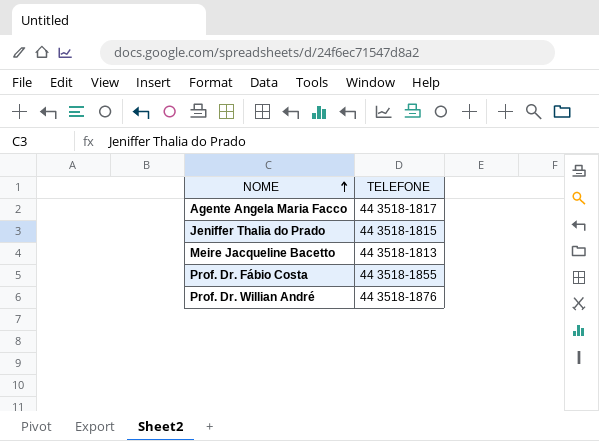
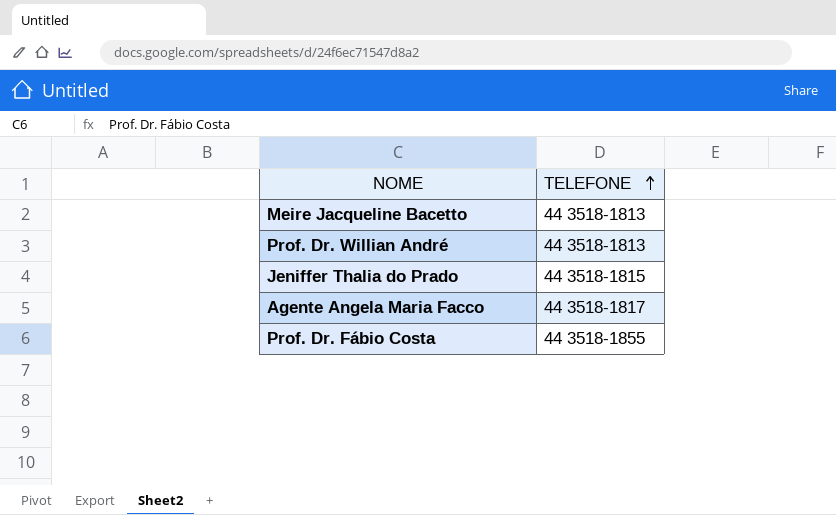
row order: NOME ascending -> TELEFONE ascending
Prof. Dr. Willian André | TELEFONE: 44 3518-1876 -> 44 3518-1813

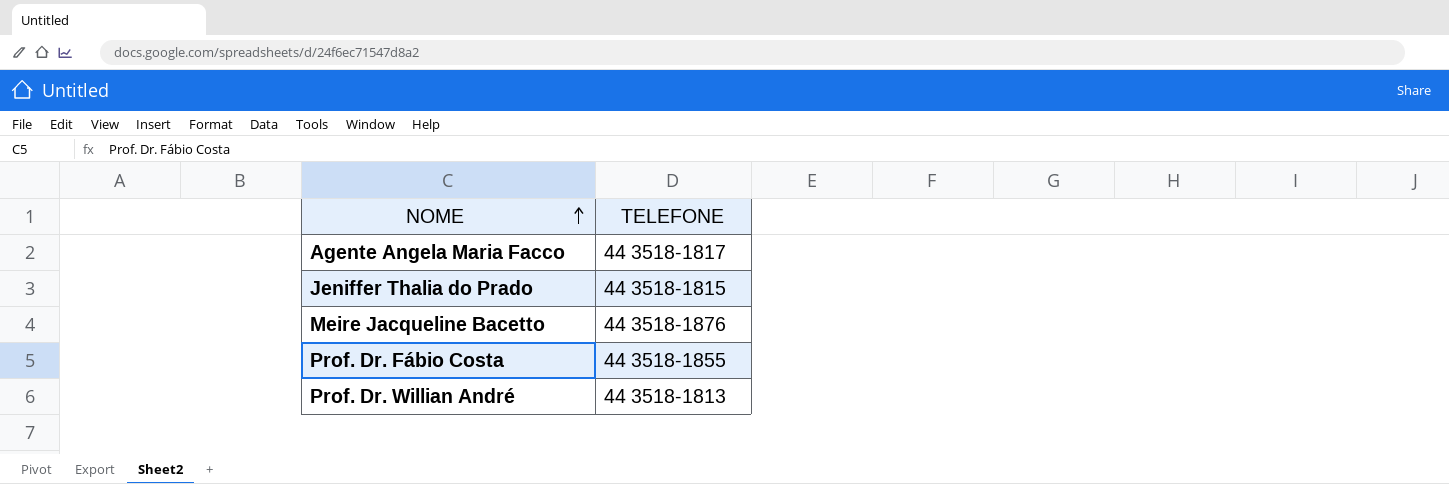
row order: TELEFONE ascending -> NOME ascending
Meire Jacqueline Bacetto | TELEFONE: 44 3518-1813 -> 44 3518-1876

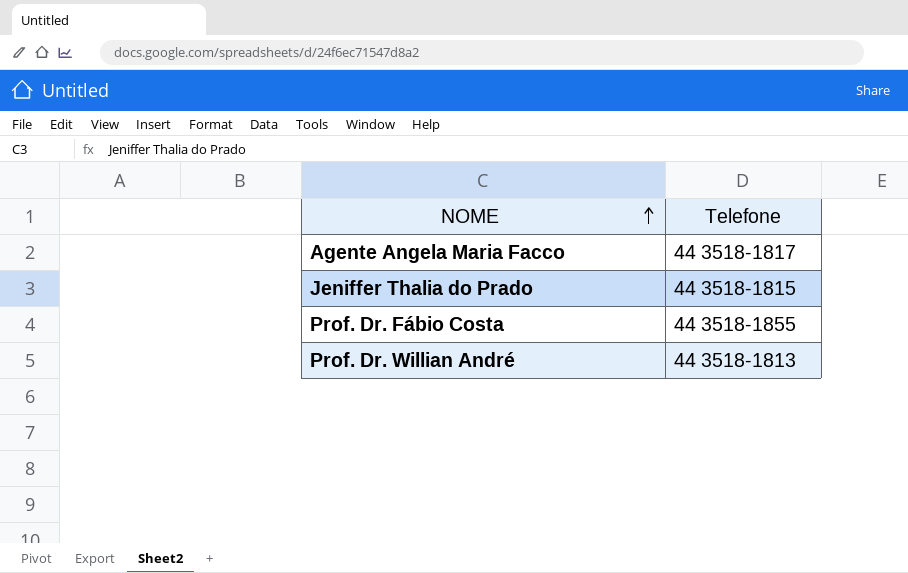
column name: TELEFONE -> Telefone
row Meire Jacqueline Bacetto: 44 3518-1876 -> none

